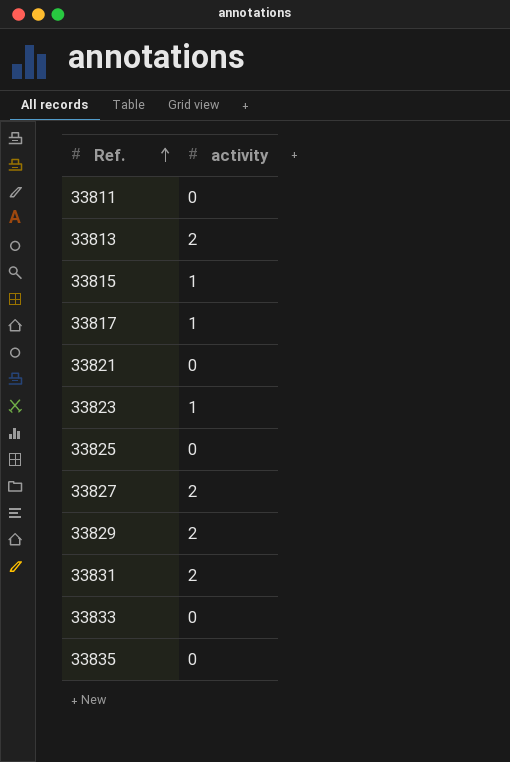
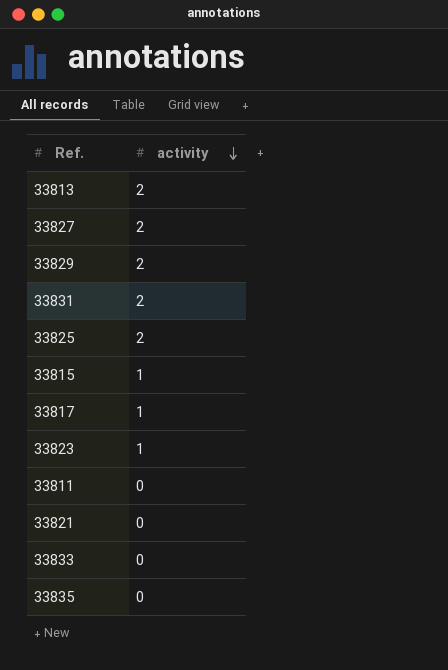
row order: Ref. ascending -> activity descending
33825 | activity: 0 -> 2

